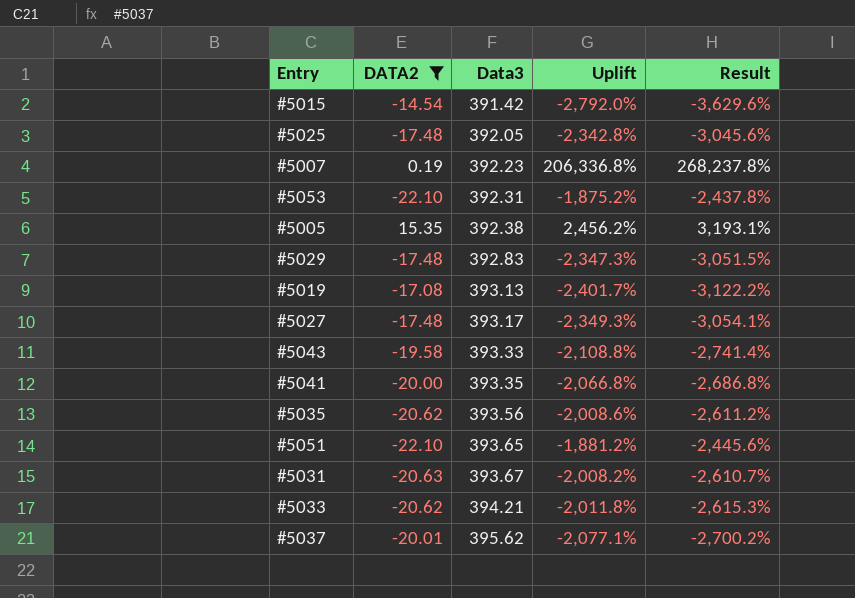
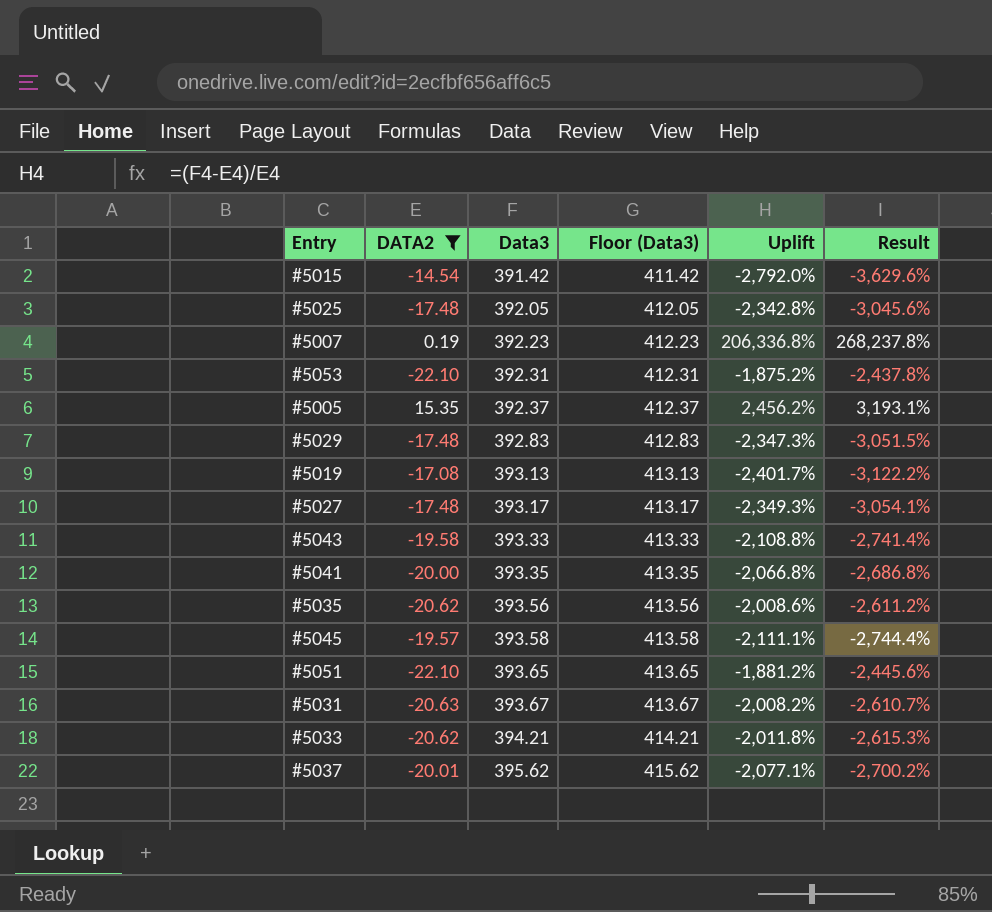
column Floor (Data3) | formula: none -> [Data3] + 20
#5005 | Data3: 392.38 -> 392.37
row #5045: none -> -19.57 | 393.58 | 413.58 | -2,111.1% | -2,744.4%

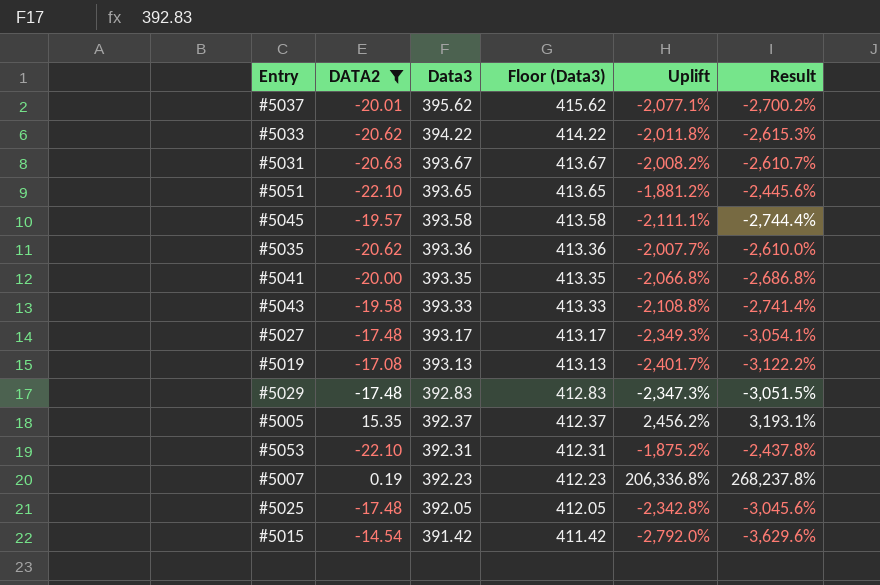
row order: Data3 ascending -> Data3 descending
#5033 | Data3: 394.21 -> 394.22
#5033 | Floor (Data3): 414.21 -> 414.22
#5035 | Data3: 393.56 -> 393.36
#5035 | Floor (Data3): 413.56 -> 413.36
#5035 | Uplift: -2,008.6% -> -2,007.7%
#5035 | Result: -2,611.2% -> -2,610.0%

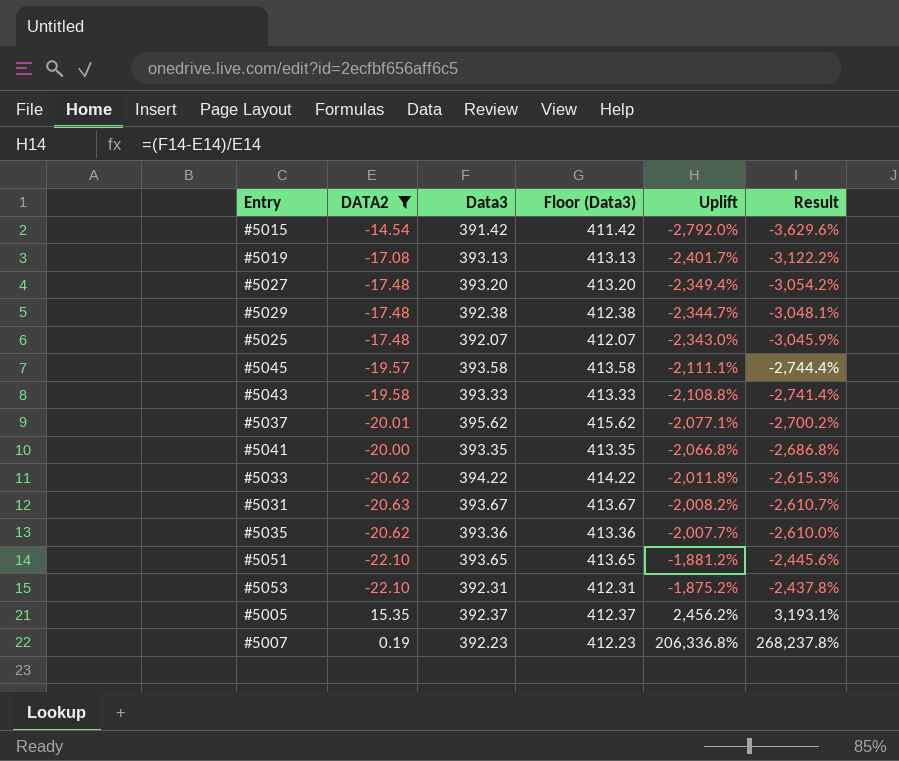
row order: Data3 descending -> Uplift ascending
#5027 | Data3: 393.17 -> 393.20
#5027 | Floor (Data3): 413.17 -> 413.20
#5027 | Uplift: -2,349.3% -> -2,349.4%
#5027 | Result: -3,054.1% -> -3,054.2%
#5029 | Data3: 392.83 -> 392.38
#5029 | Floor (Data3): 412.83 -> 412.38
#5029 | Uplift: -2,347.3% -> -2,344.7%
#5029 | Result: -3,051.5% -> -3,048.1%
#5025 | Data3: 392.05 -> 392.07
#5025 | Floor (Data3): 412.05 -> 412.07
#5025 | Uplift: -2,342.8% -> -2,343.0%
#5025 | Result: -3,045.6% -> -3,045.9%

